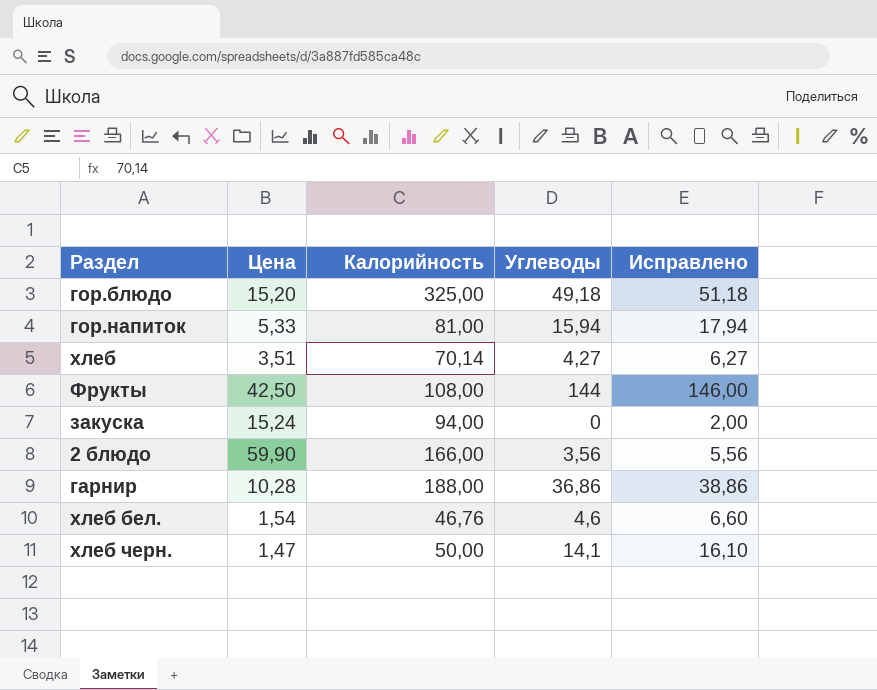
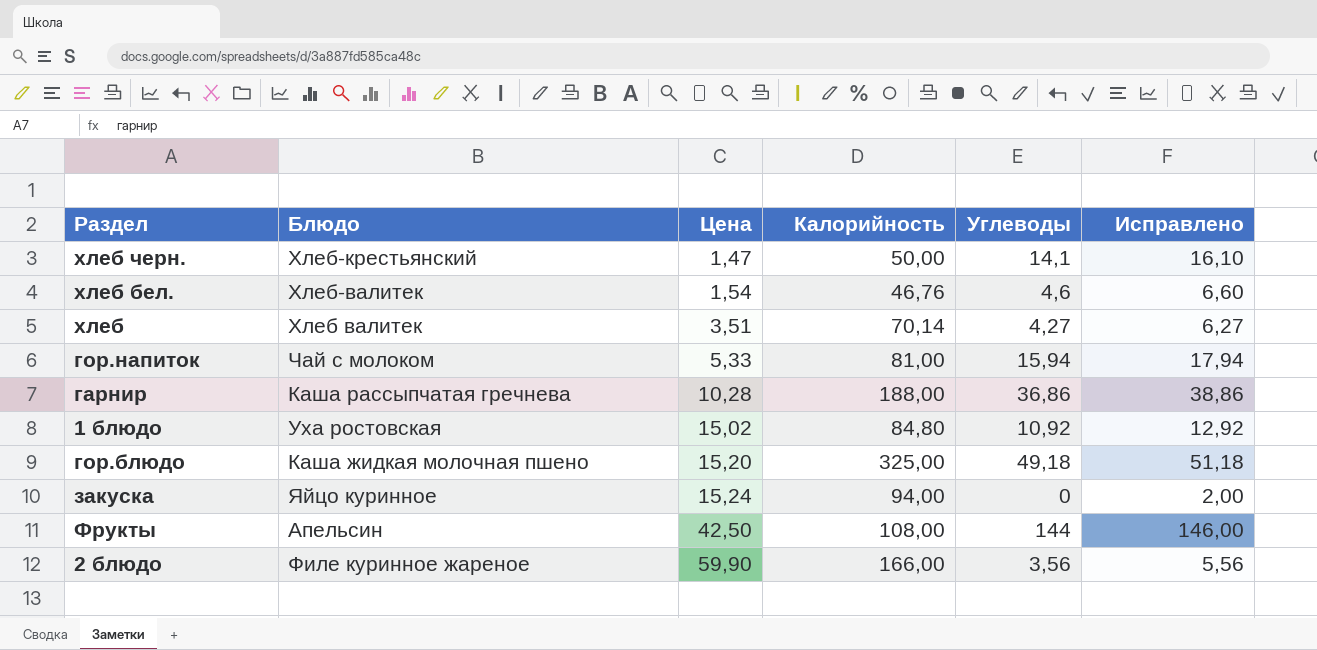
row order: none -> Цена ascending
column Блюдо | position: none -> 2
row 1 блюдо: none -> Уха ростовская | 15,02 | 84,80 | 10,92 | 12,92

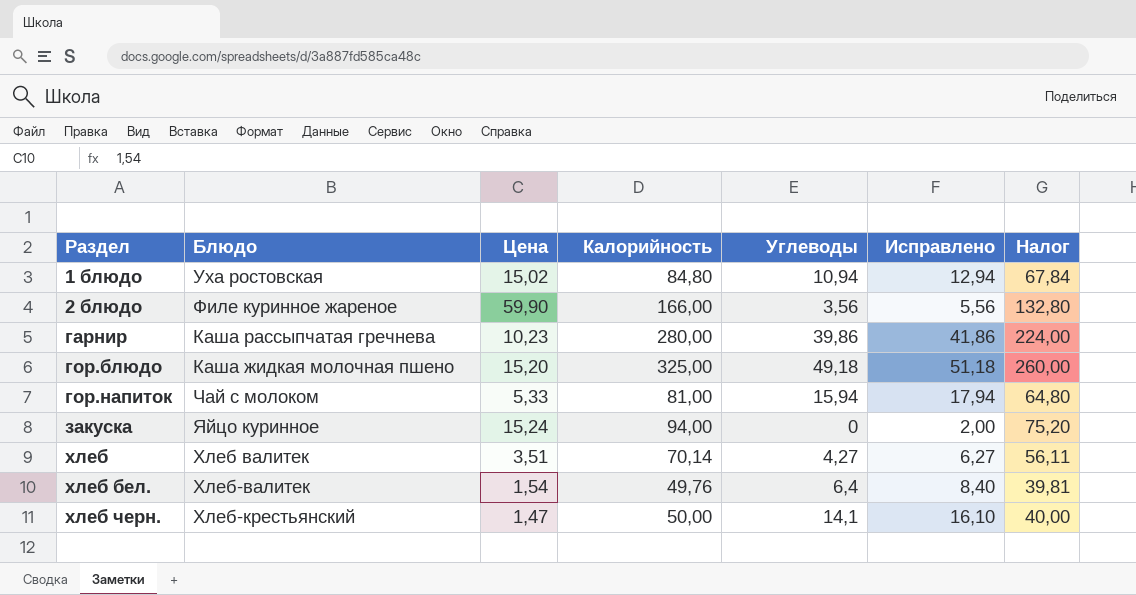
row order: Цена ascending -> Раздел ascending
column Налог | formula: none -> [Калорийность] * 0,8
row Фрукты: Апельсин | 42,50 | 108,00 | 144 | 146,00 -> none
1 блюдо | Углеводы: 10,92 -> 10,94
1 блюдо | Исправлено: 12,92 -> 12,94
гарнир | Цена: 10,28 -> 10,23
гарнир | Калорийность: 188,00 -> 280,00
гарнир | Углеводы: 36,86 -> 39,86
гарнир | Исправлено: 38,86 -> 41,86
хлеб бел. | Калорийность: 46,76 -> 49,76
хлеб бел. | Углеводы: 4,6 -> 6,4
хлеб бел. | Исправлено: 6,60 -> 8,40

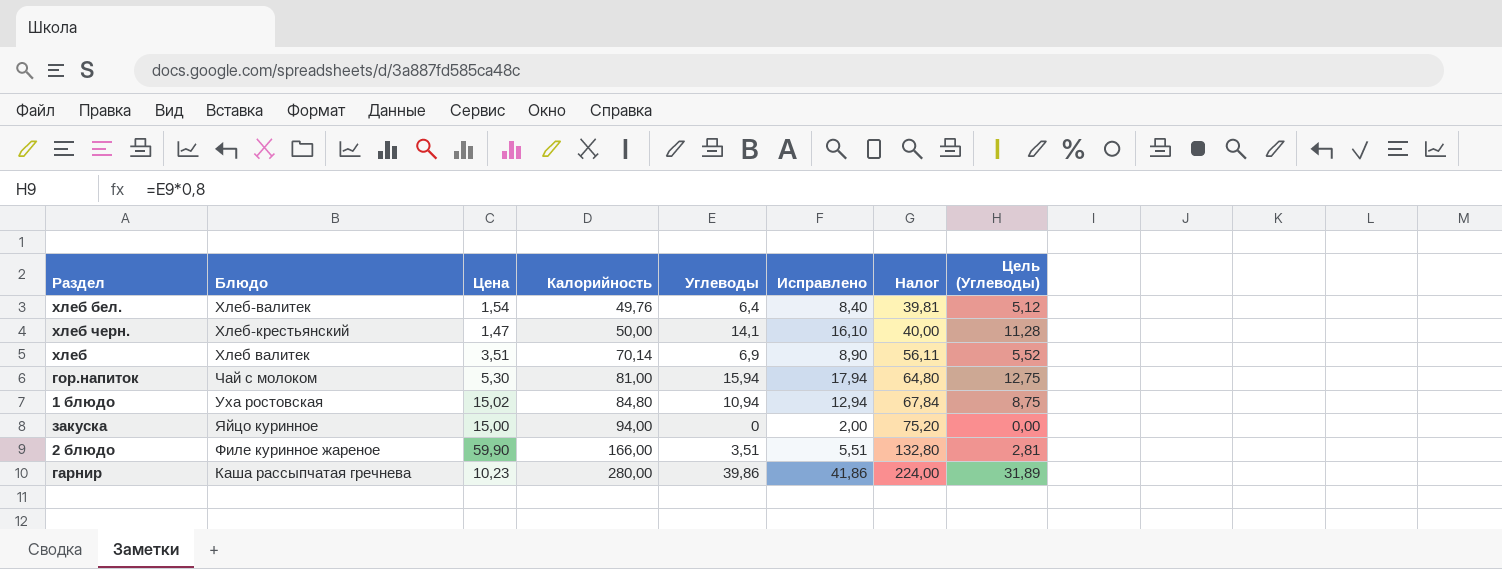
row order: Раздел ascending -> Калорийность ascending
column Цель (Углеводы) | formula: none -> [Углеводы] * 0,8
row гор.блюдо: Каша жидкая молочная пшено | 15,20 | 325,00 | 49,18 | 51,18 | 260,00 -> none
хлеб | Углеводы: 4,27 -> 6,9
хлеб | Исправлено: 6,27 -> 8,90
гор.напиток | Цена: 5,33 -> 5,30
закуска | Цена: 15,24 -> 15,00
2 блюдо | Углеводы: 3,56 -> 3,51
2 блюдо | Исправлено: 5,56 -> 5,51

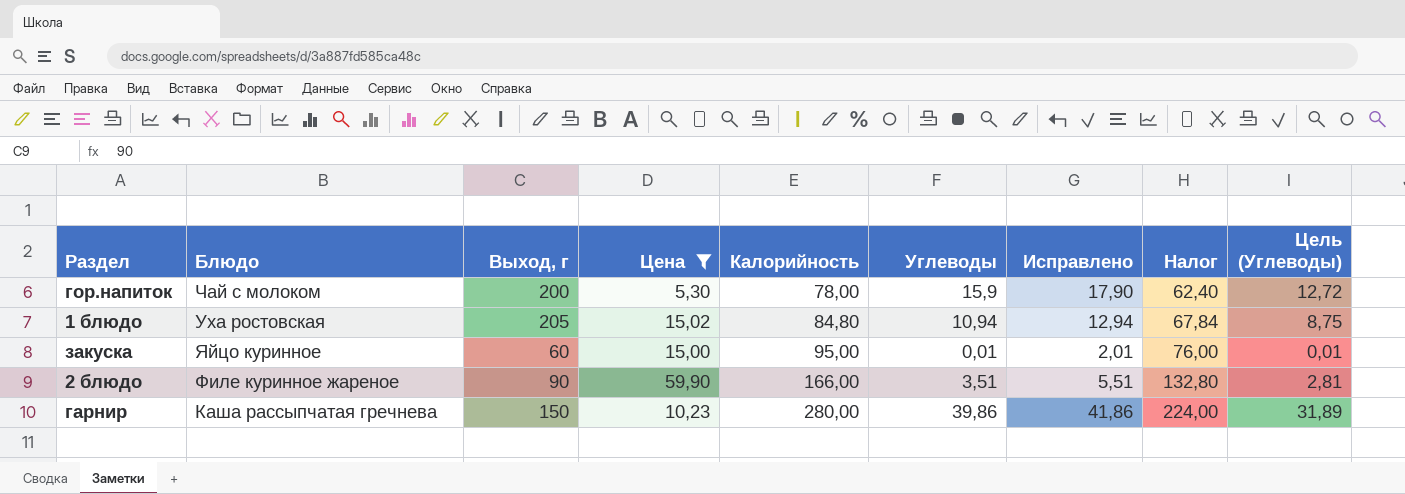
filter: none -> Цена >= 5,30
column Выход, г | position: none -> 3
гор.напиток | Калорийность: 81,00 -> 78,00
гор.напиток | Углеводы: 15,94 -> 15,9
гор.напиток | Исправлено: 17,94 -> 17,90
гор.напиток | Налог: 64,80 -> 62,40
гор.напиток | Цель (Углеводы): 12,75 -> 12,72
закуска | Калорийность: 94,00 -> 95,00
закуска | Углеводы: 0 -> 0,01
закуска | Исправлено: 2,00 -> 2,01
закуска | Налог: 75,20 -> 76,00
закуска | Цель (Углеводы): 0,00 -> 0,01

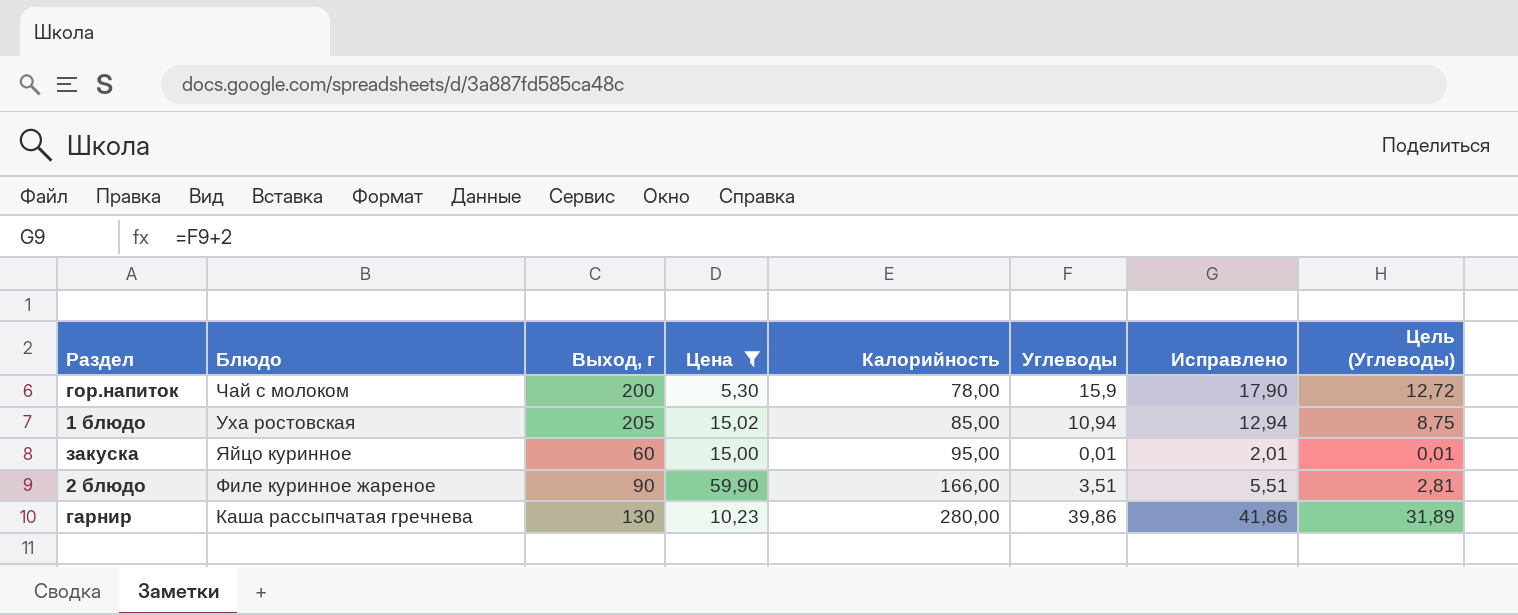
column Налог | formula: [Калорийность] * 0,8 -> none
1 блюдо | Калорийность: 84,80 -> 85,00
гарнир | Выход, г: 150 -> 130

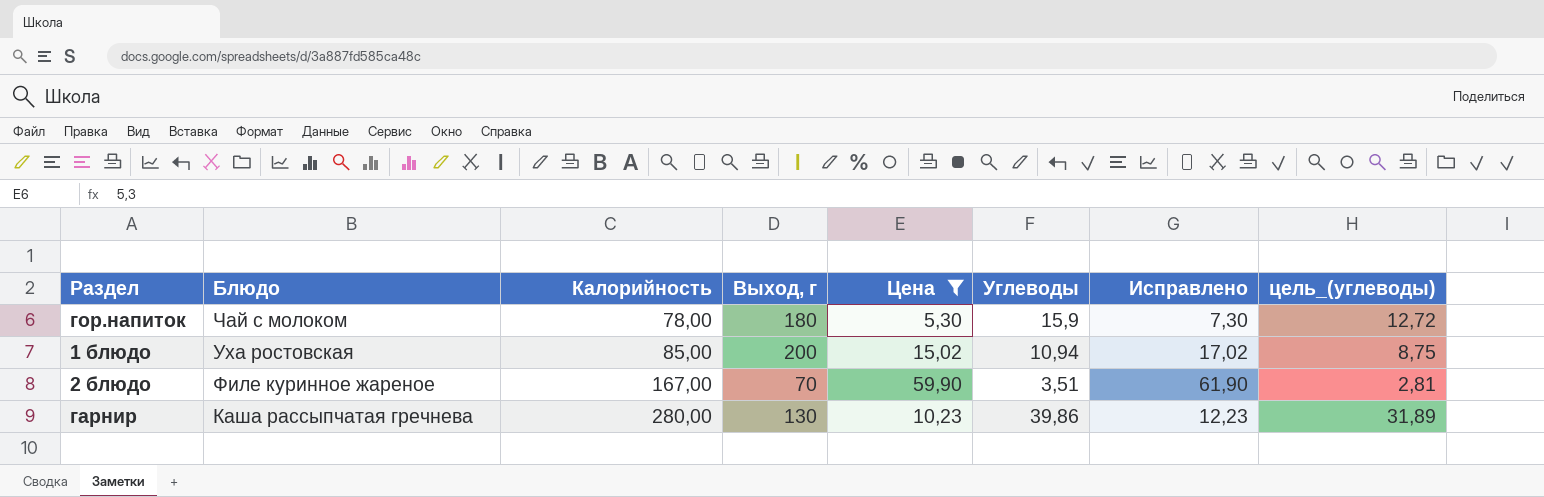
column Калорийность | position: 5 -> 3
column Исправлено | formula: [Углеводы] + 2 -> [Цена] + 2
column name: Цель (Углеводы) -> цель_(углеводы)
row закуска: Яйцо куринное | 60 | 15,00 | 95,00 | 0,01 | 2,01 | 0,01 -> none
гор.напиток | Выход, г: 200 -> 180
1 блюдо | Выход, г: 205 -> 200
2 блюдо | Калорийность: 166,00 -> 167,00
2 блюдо | Выход, г: 90 -> 70

